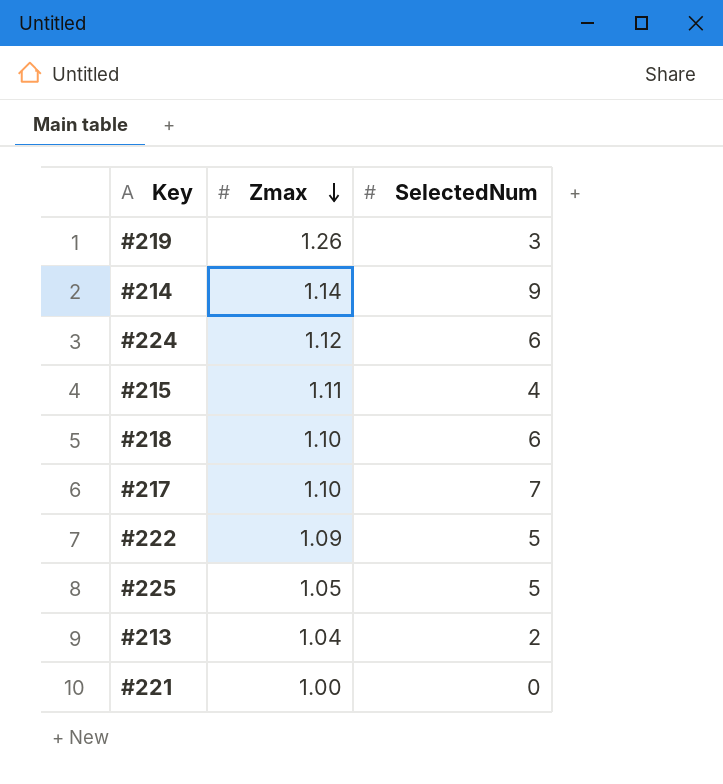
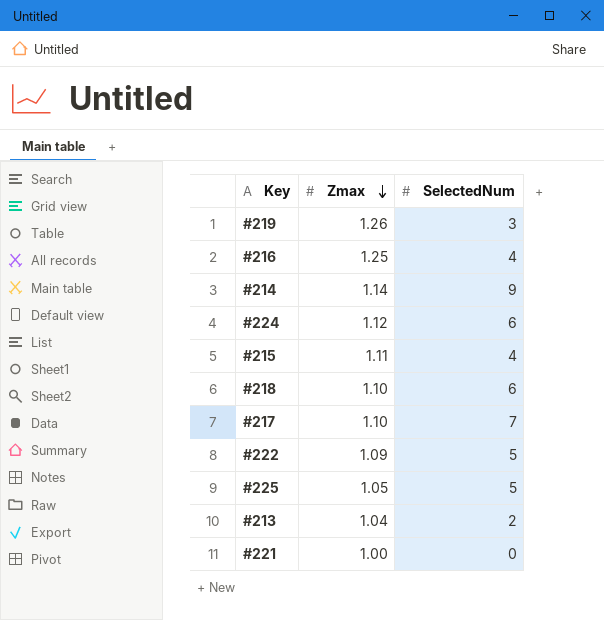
row #216: none -> 1.25 | 4

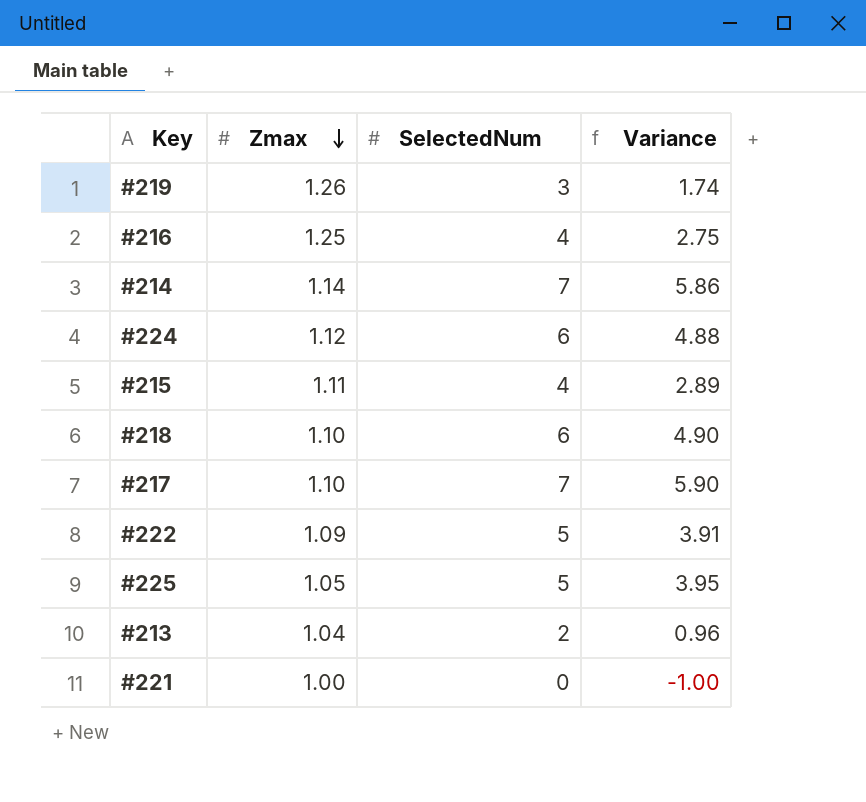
column Variance | formula: none -> [SelectedNum] - [Zmax]
#214 | SelectedNum: 9 -> 7

